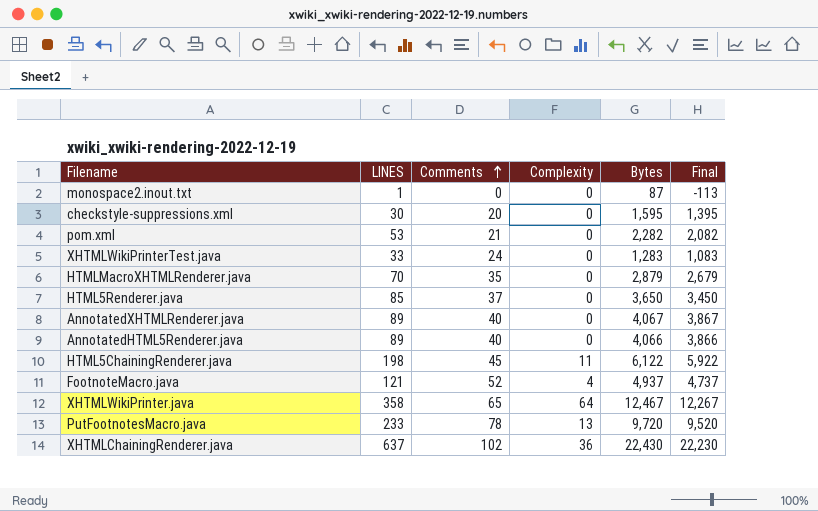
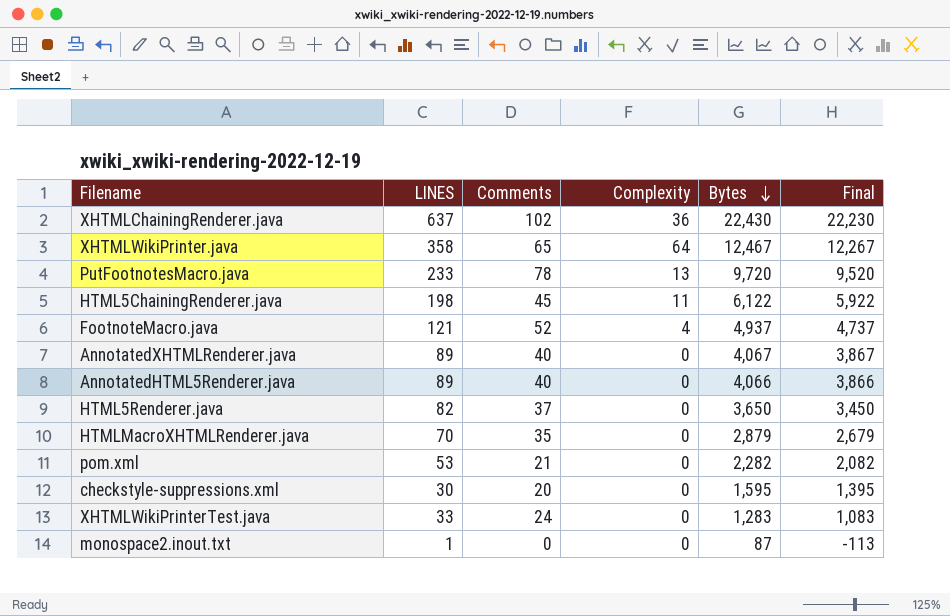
row order: Comments ascending -> Bytes descending
HTML5Renderer.java | LINES: 85 -> 82

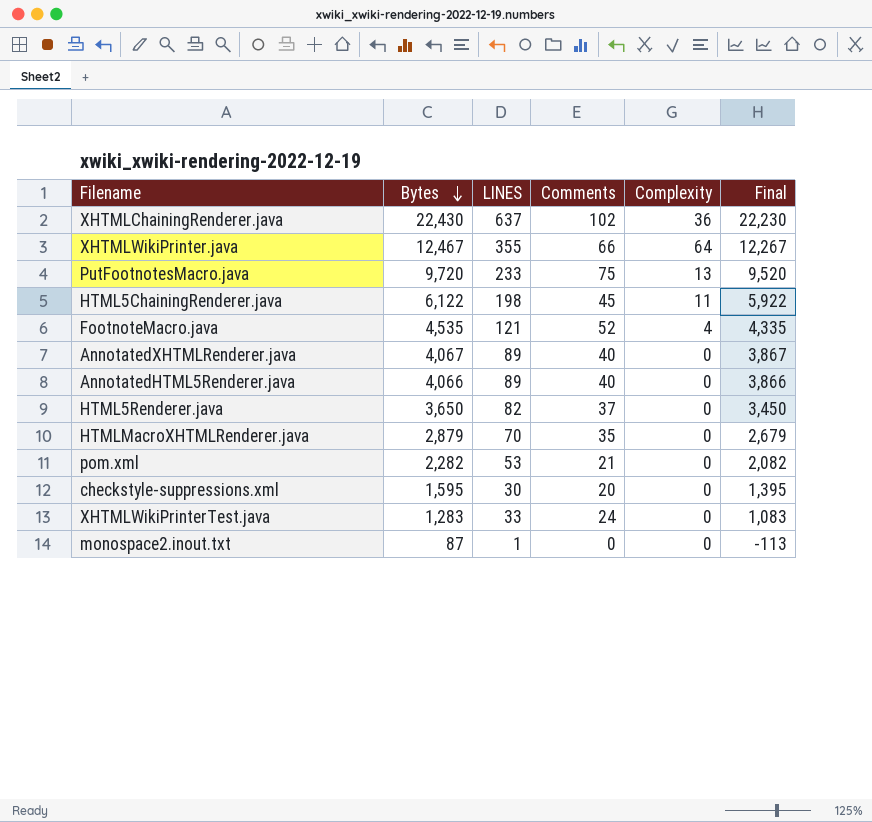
column Bytes | position: 5 -> 2
XHTMLWikiPrinter.java | LINES: 358 -> 355
XHTMLWikiPrinter.java | Comments: 65 -> 66
PutFootnotesMacro.java | Comments: 78 -> 75
FootnoteMacro.java | Bytes: 4,937 -> 4,535
FootnoteMacro.java | Final: 4,737 -> 4,335

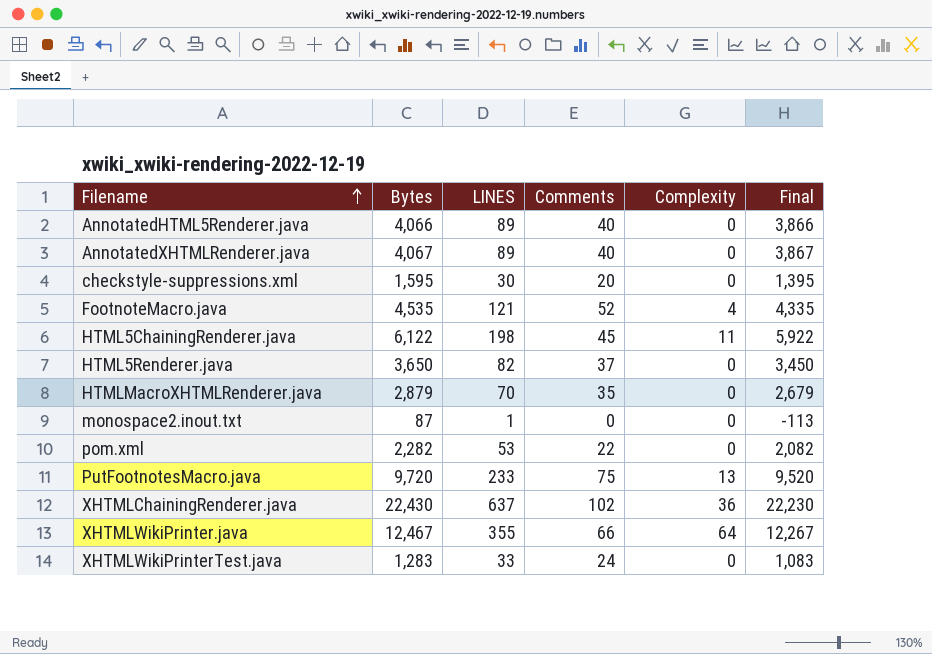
row order: Bytes descending -> Filename ascending
pom.xml | Comments: 21 -> 22

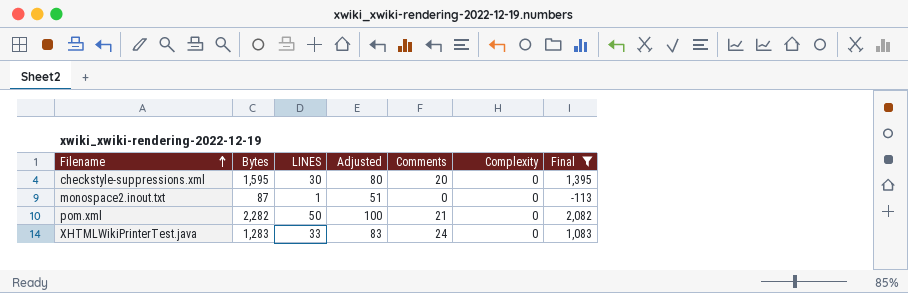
filter: none -> Final <= 2,082
column Adjusted | formula: none -> [LINES] + 50
pom.xml | LINES: 53 -> 50
pom.xml | Comments: 22 -> 21

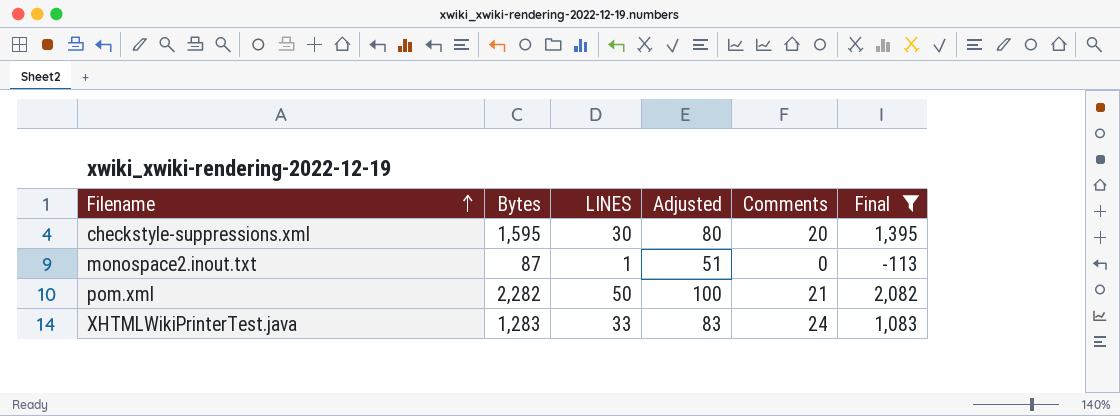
column Complexity | position: 6 -> none

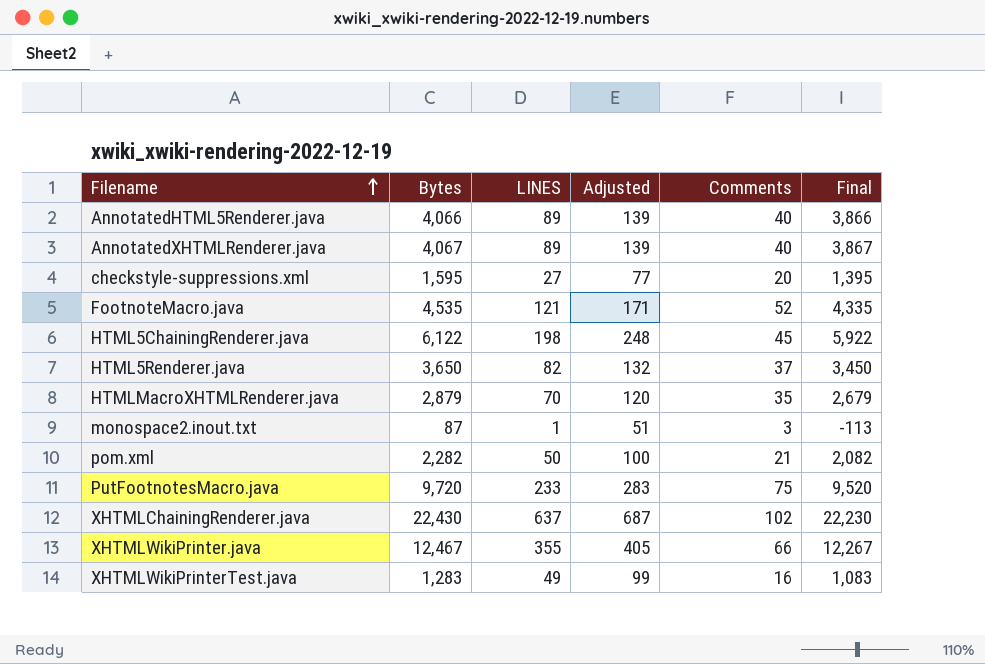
filter: Final <= 2,082 -> none
checkstyle-suppressions.xml | LINES: 30 -> 27
checkstyle-suppressions.xml | Adjusted: 80 -> 77
monospace2.inout.txt | Comments: 0 -> 3
XHTMLWikiPrinterTest.java | LINES: 33 -> 49
XHTMLWikiPrinterTest.java | Adjusted: 83 -> 99
XHTMLWikiPrinterTest.java | Comments: 24 -> 16

